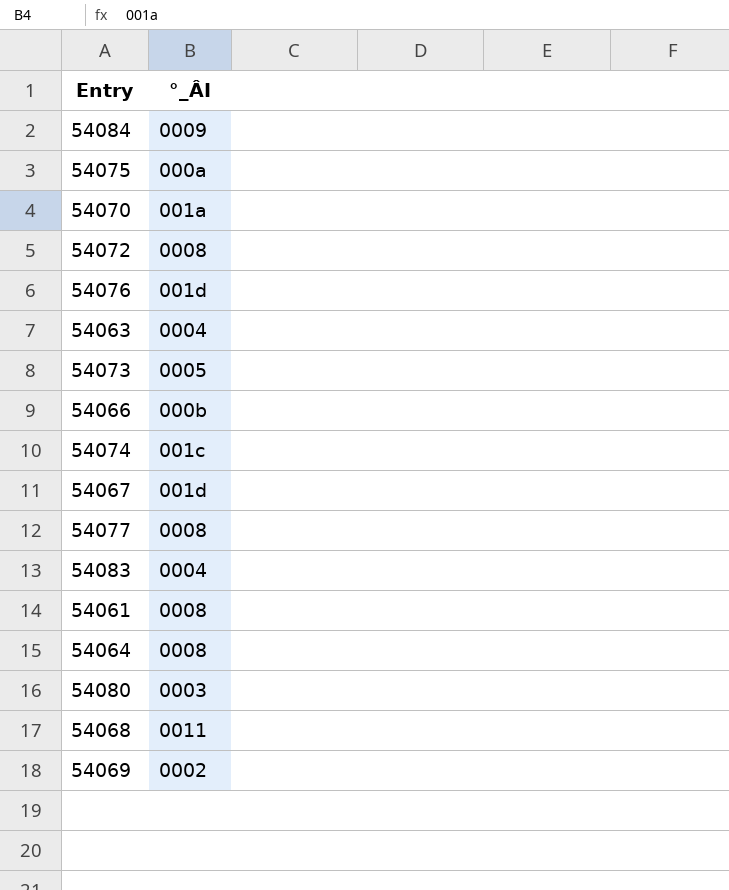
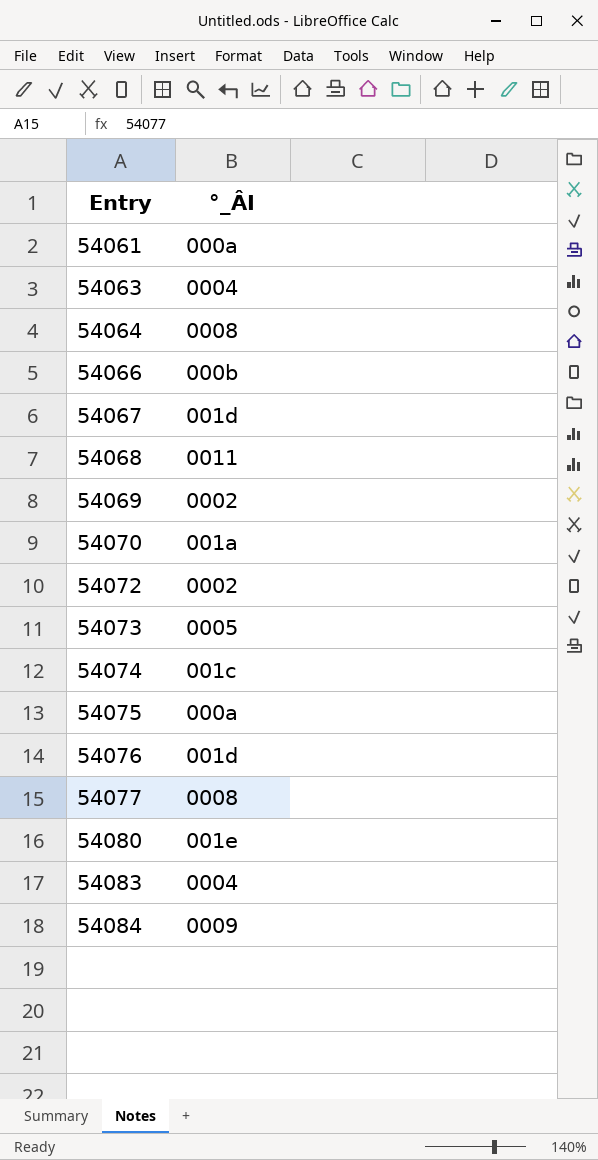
row order: none -> Entry ascending
54061 | °_ÂI: 0008 -> 000a
54072 | °_ÂI: 0008 -> 0002
54080 | °_ÂI: 0003 -> 001e

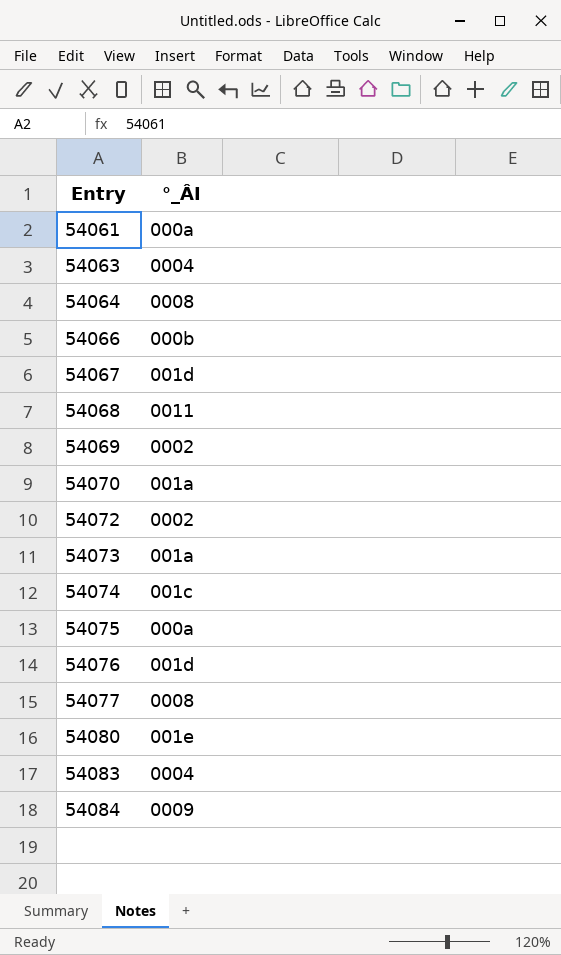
54073 | °_ÂI: 0005 -> 001a

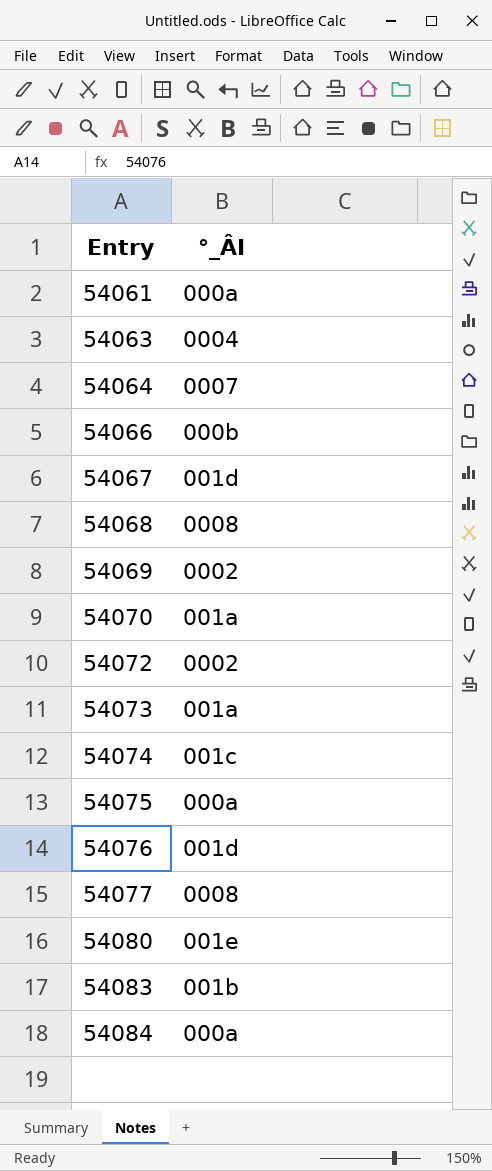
54064 | °_ÂI: 0008 -> 0007
54068 | °_ÂI: 0011 -> 0008
54083 | °_ÂI: 0004 -> 001b
54084 | °_ÂI: 0009 -> 000a

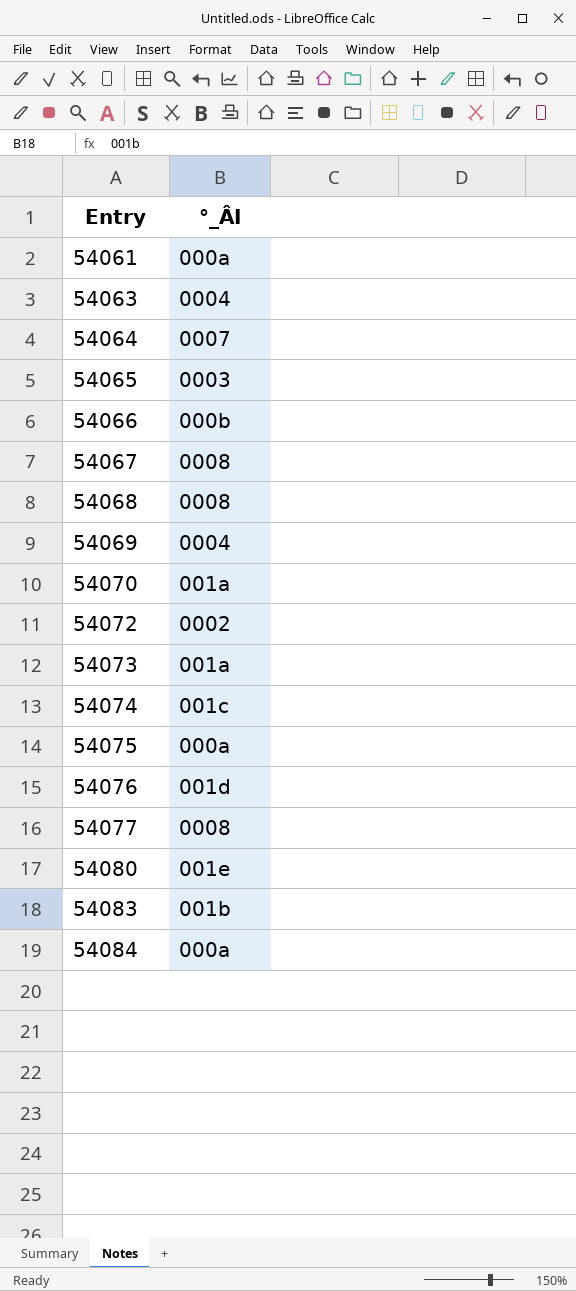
row 54065: none -> 0003
54067 | °_ÂI: 001d -> 0008
54069 | °_ÂI: 0002 -> 0004

